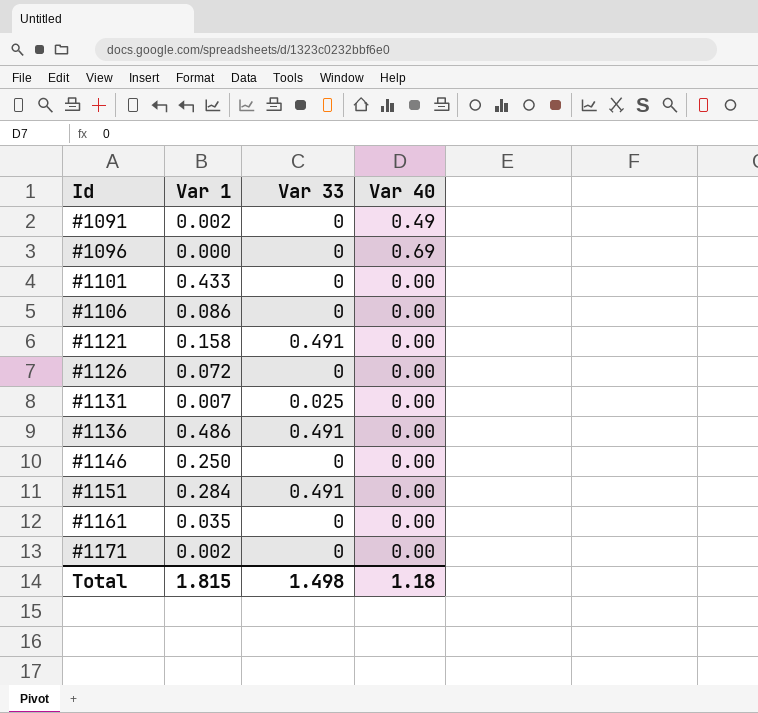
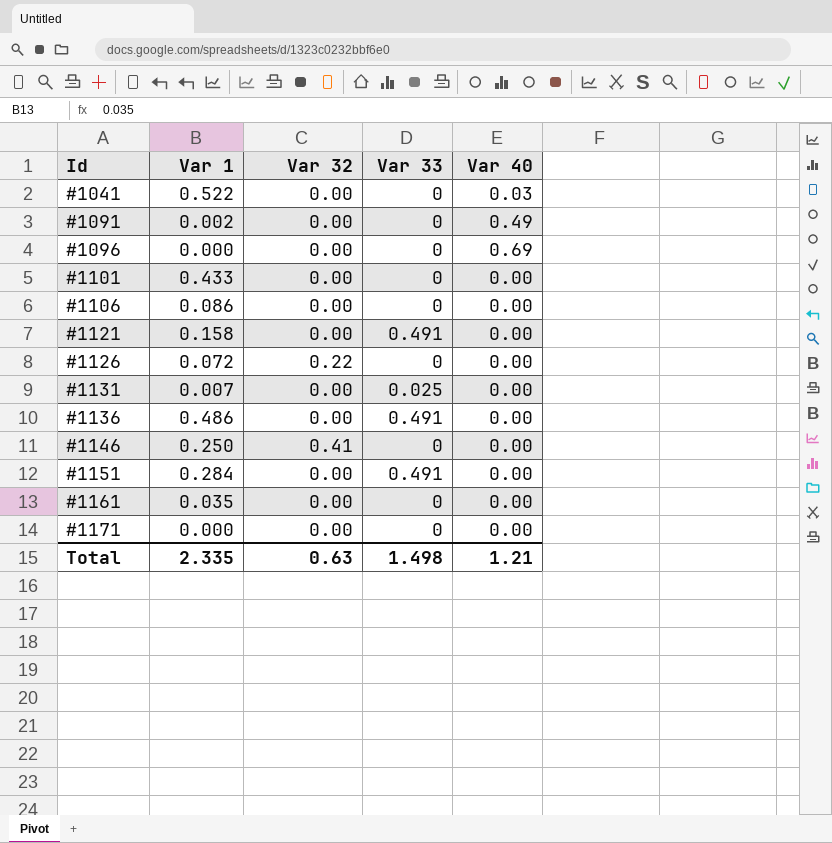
column Var 32 | position: none -> 3
row #1041: none -> 0.522 | 0.00 | 0 | 0.03
#1171 | Var 1: 0.002 -> 0.000
Total | Var 1: 1.815 -> 2.335
Total | Var 40: 1.18 -> 1.21

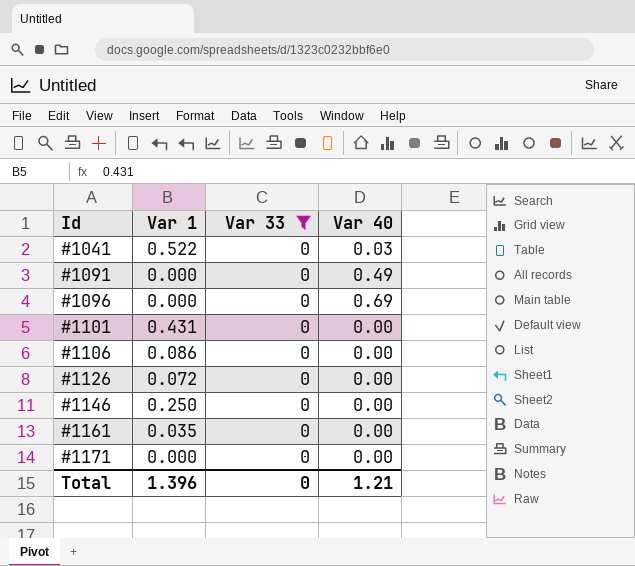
filter: none -> Var 33 = 0
column Var 32 | position: 3 -> none
#1091 | Var 1: 0.002 -> 0.000
#1101 | Var 1: 0.433 -> 0.431
Total | Var 1: 2.335 -> 1.396
Total | Var 33: 1.498 -> 0

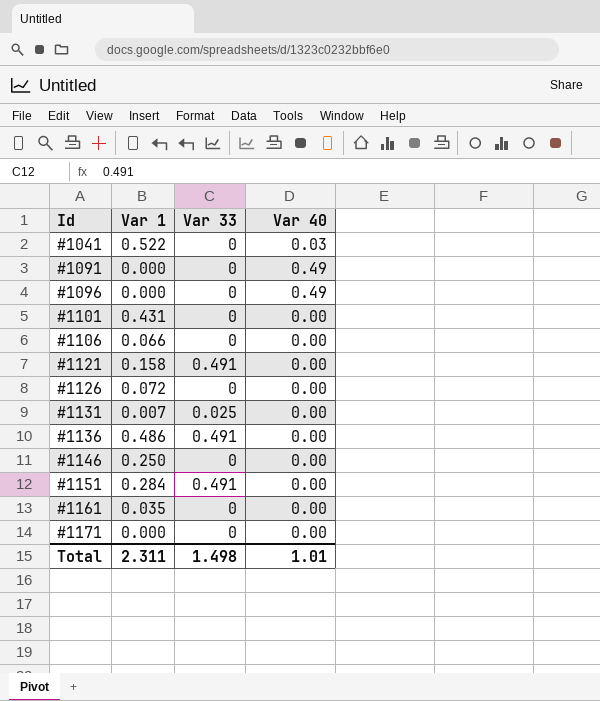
filter: Var 33 = 0 -> none
#1096 | Var 40: 0.69 -> 0.49
#1106 | Var 1: 0.086 -> 0.066
Total | Var 1: 1.396 -> 2.311
Total | Var 33: 0 -> 1.498
Total | Var 40: 1.21 -> 1.01

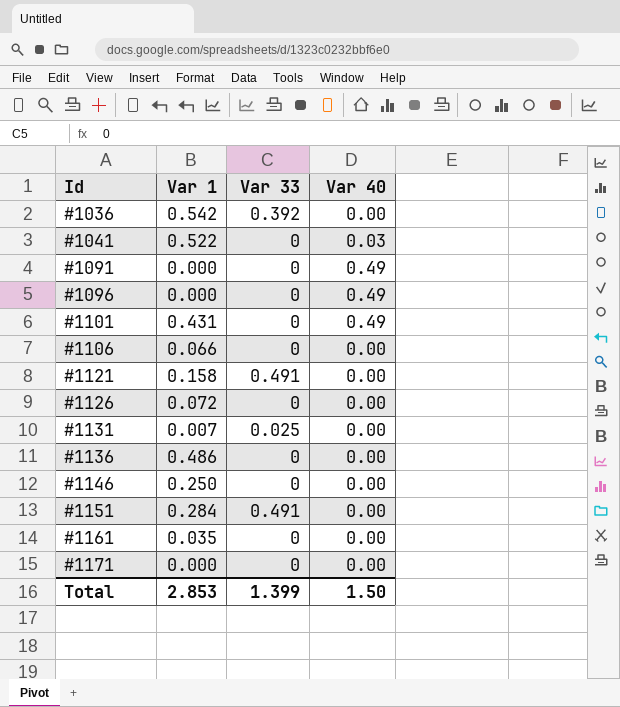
row #1036: none -> 0.542 | 0.392 | 0.00
#1101 | Var 40: 0.00 -> 0.49
#1136 | Var 33: 0.491 -> 0
Total | Var 1: 2.311 -> 2.853
Total | Var 33: 1.498 -> 1.399
Total | Var 40: 1.01 -> 1.50

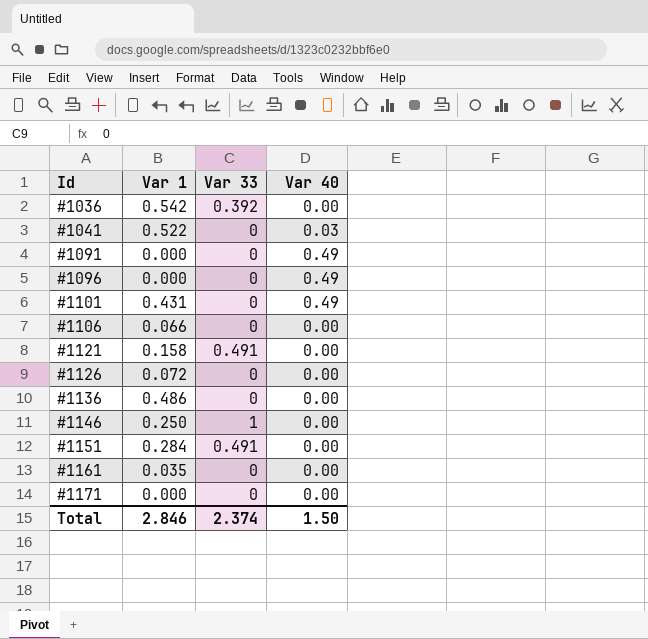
row #1131: 0.007 | 0.025 | 0.00 -> none
#1146 | Var 33: 0 -> 1
Total | Var 1: 2.853 -> 2.846
Total | Var 33: 1.399 -> 2.374

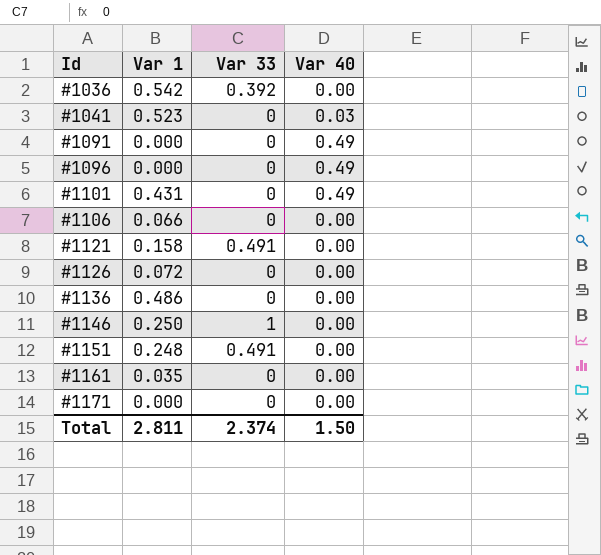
#1041 | Var 1: 0.522 -> 0.523
#1151 | Var 1: 0.284 -> 0.248
Total | Var 1: 2.846 -> 2.811

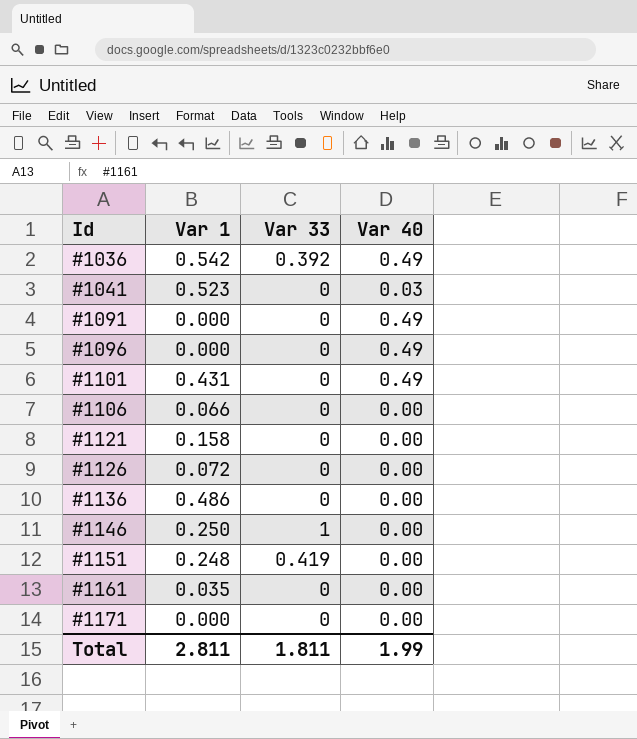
#1036 | Var 40: 0.00 -> 0.49
#1121 | Var 33: 0.491 -> 0
#1151 | Var 33: 0.491 -> 0.419
Total | Var 33: 2.374 -> 1.811
Total | Var 40: 1.50 -> 1.99

